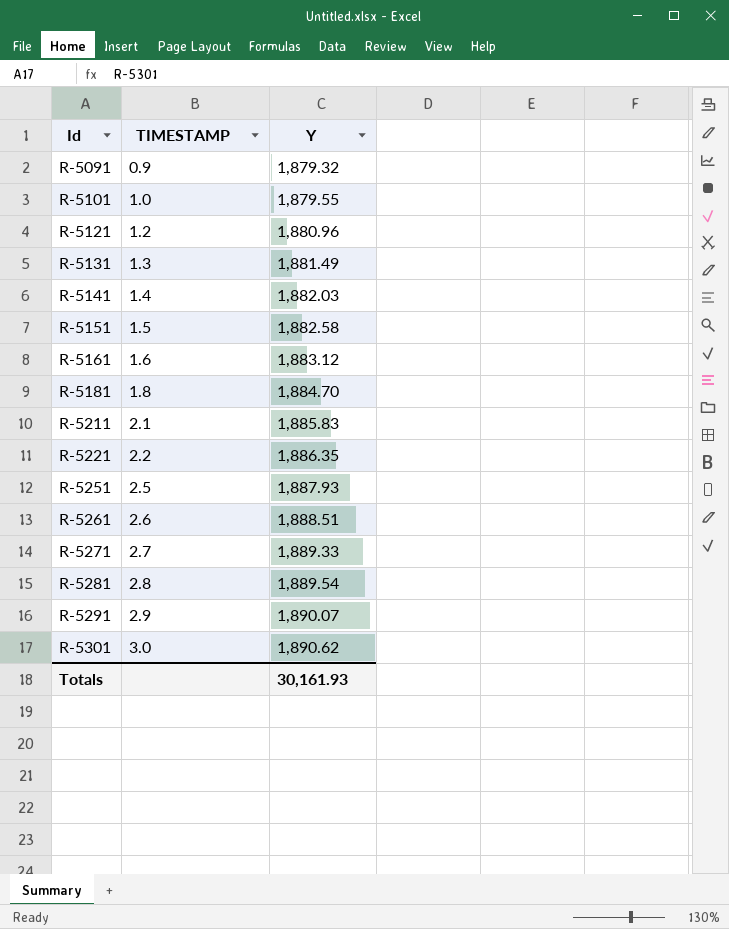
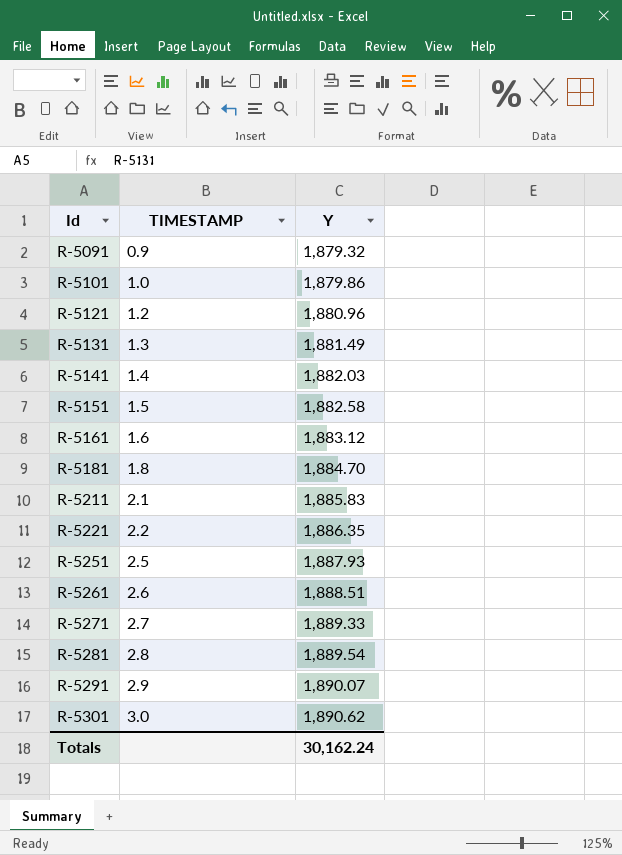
R-5101 | Y: 1,879.55 -> 1,879.86
Totals | Y: 30,161.93 -> 30,162.24

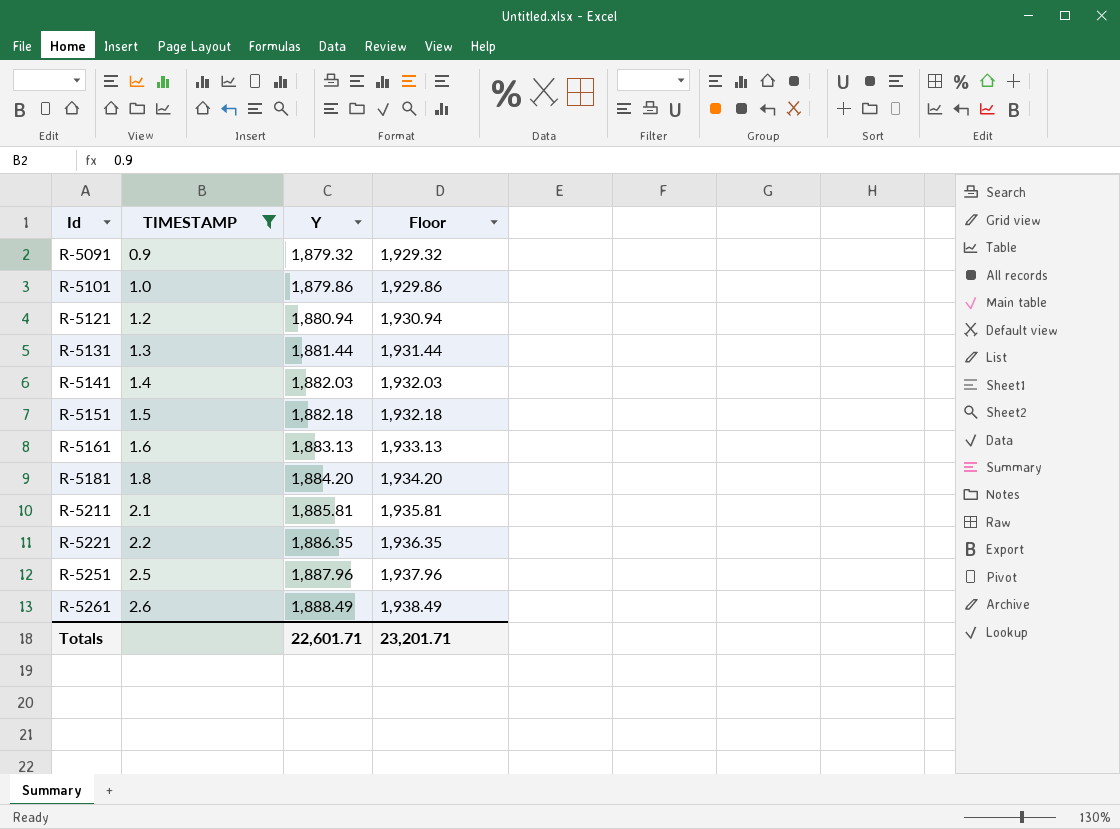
filter: none -> TIMESTAMP <= 2.6
column Floor | formula: none -> [Y] + 50
R-5121 | Y: 1,880.96 -> 1,880.94
R-5131 | Y: 1,881.49 -> 1,881.44
R-5151 | Y: 1,882.58 -> 1,882.18
R-5161 | Y: 1,883.12 -> 1,883.13
R-5181 | Y: 1,884.70 -> 1,884.20
R-5211 | Y: 1,885.83 -> 1,885.81
R-5251 | Y: 1,887.93 -> 1,887.96
R-5261 | Y: 1,888.51 -> 1,888.49
Totals | Y: 30,162.24 -> 22,601.71

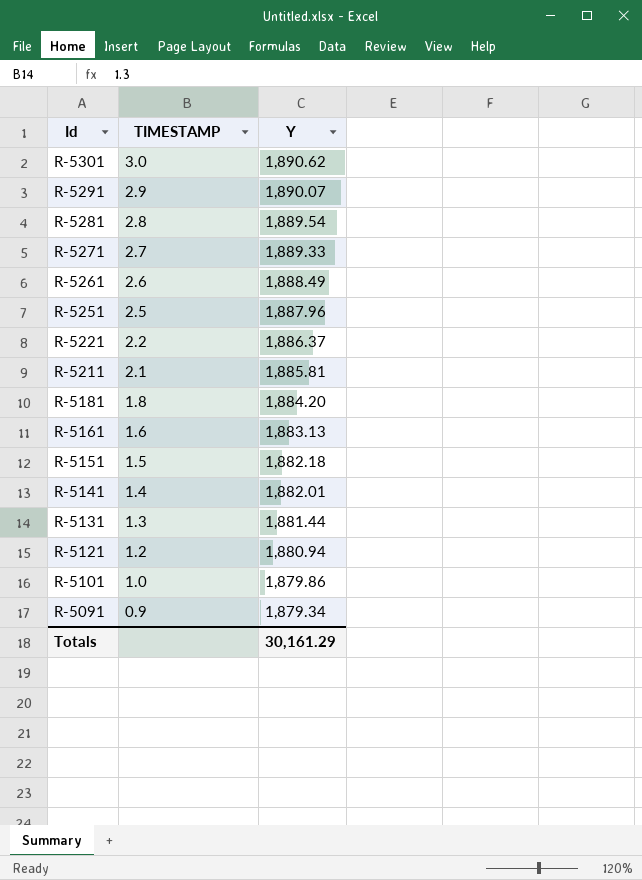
filter: TIMESTAMP <= 2.6 -> none
row order: Id ascending -> Id descending
column Floor | formula: [Y] + 50 -> none
R-5221 | Y: 1,886.35 -> 1,886.37
R-5141 | Y: 1,882.03 -> 1,882.01
R-5091 | Y: 1,879.32 -> 1,879.34
Totals | Y: 22,601.71 -> 30,161.29

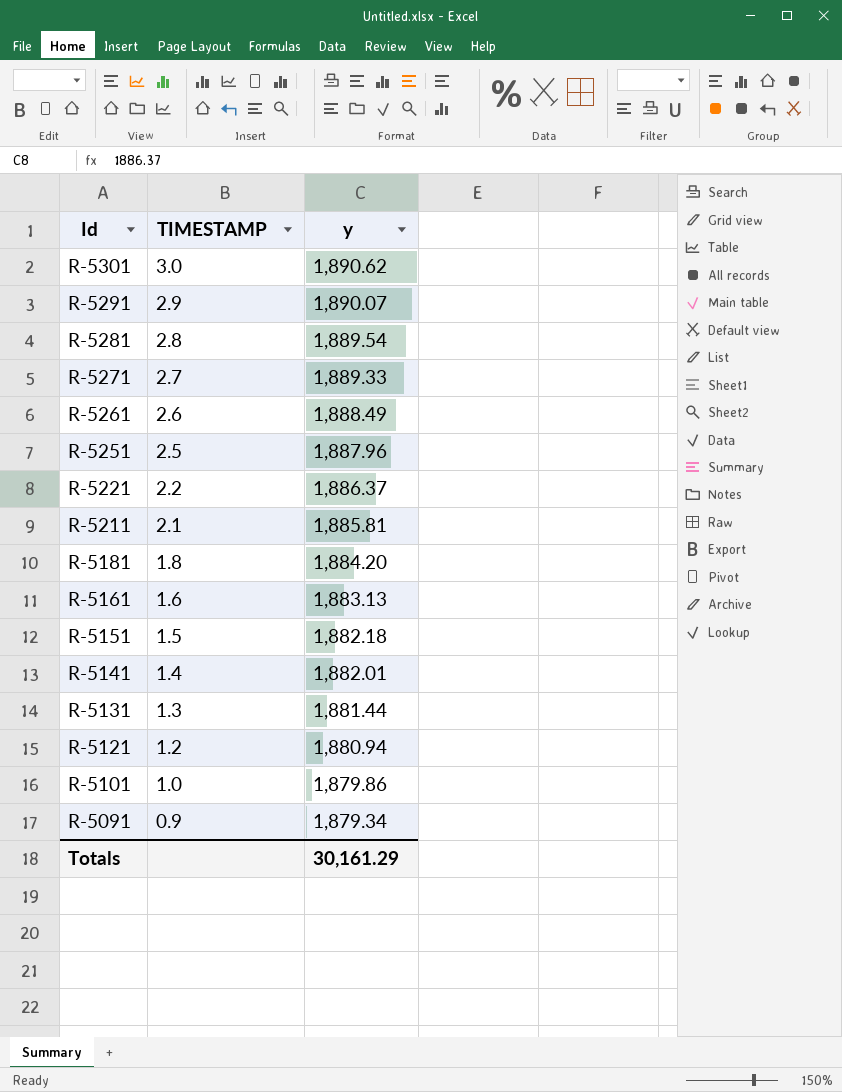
column name: Y -> y

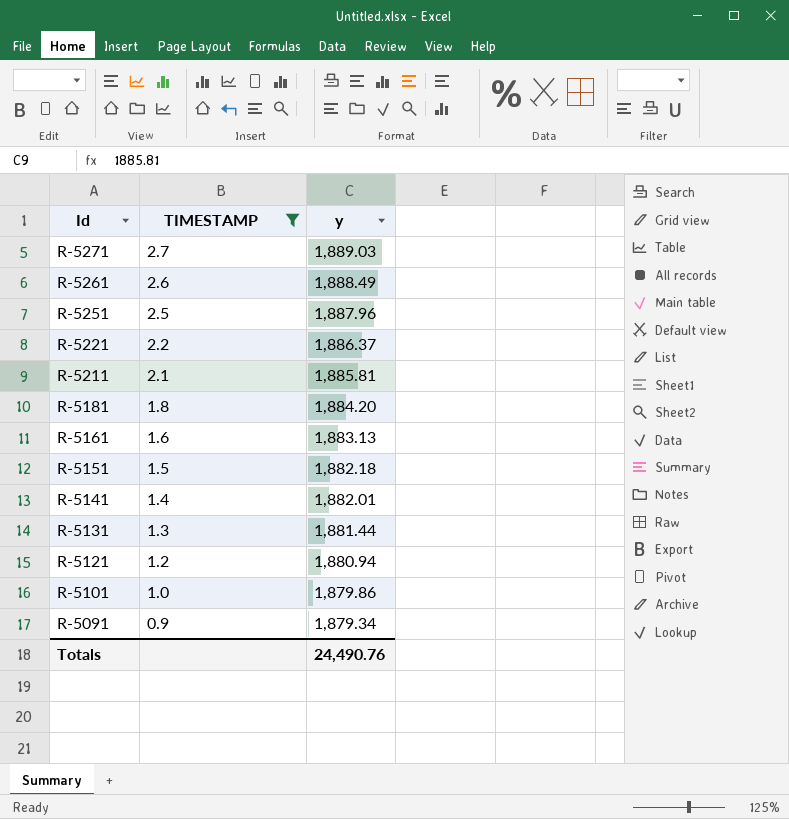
filter: none -> TIMESTAMP <= 2.7
R-5271 | y: 1,889.33 -> 1,889.03
Totals | y: 30,161.29 -> 24,490.76

